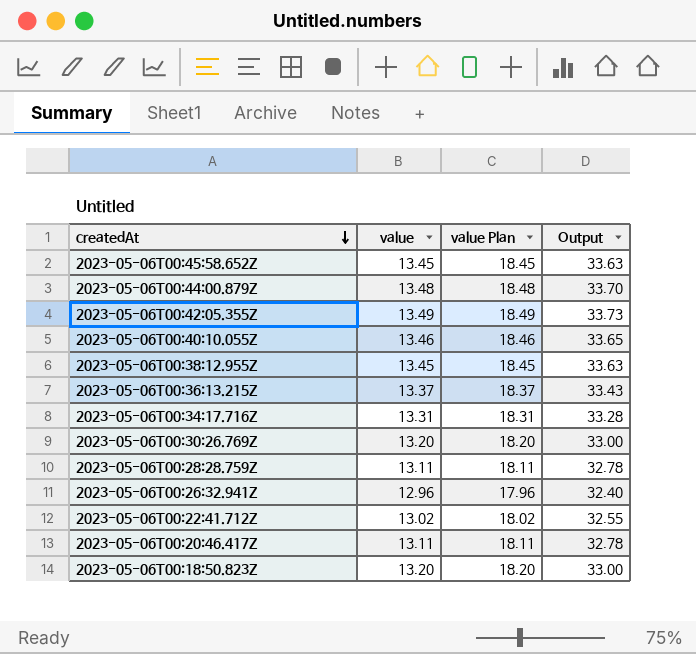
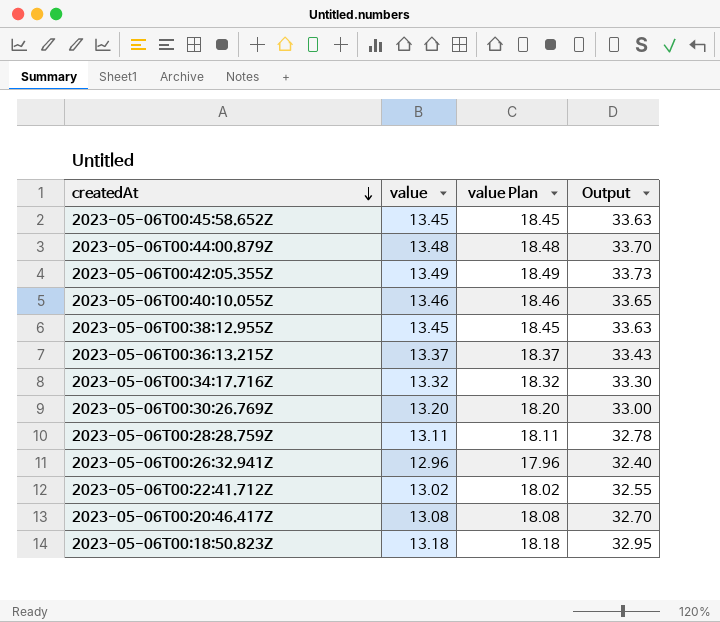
2023-05-06T00:34:17.716Z | value: 13.31 -> 13.32
2023-05-06T00:34:17.716Z | value Plan: 18.31 -> 18.32
2023-05-06T00:34:17.716Z | Output: 33.28 -> 33.30
2023-05-06T00:20:46.417Z | value: 13.11 -> 13.08
2023-05-06T00:20:46.417Z | value Plan: 18.11 -> 18.08
2023-05-06T00:20:46.417Z | Output: 32.78 -> 32.70
2023-05-06T00:18:50.823Z | value: 13.20 -> 13.18
2023-05-06T00:18:50.823Z | value Plan: 18.20 -> 18.18
2023-05-06T00:18:50.823Z | Output: 33.00 -> 32.95

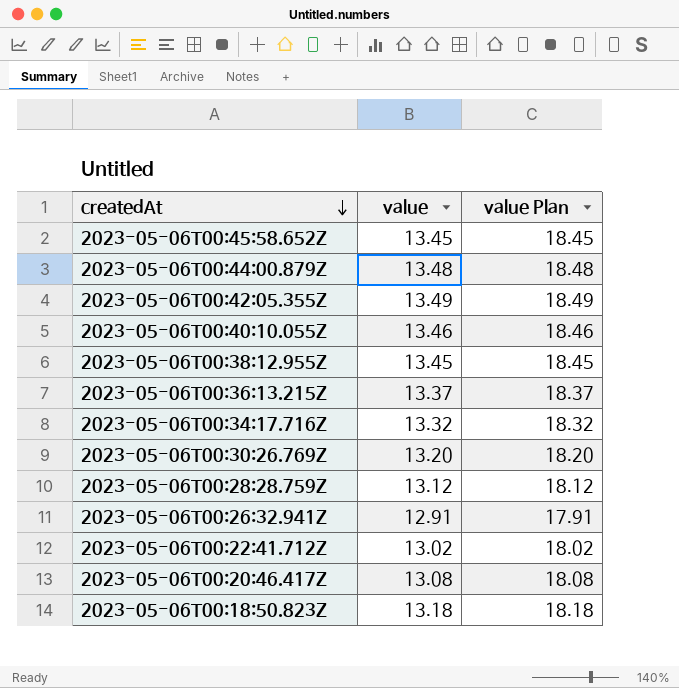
column Output | formula: [value] * 2.5 -> none
2023-05-06T00:28:28.759Z | value: 13.11 -> 13.12
2023-05-06T00:28:28.759Z | value Plan: 18.11 -> 18.12
2023-05-06T00:26:32.941Z | value: 12.96 -> 12.91
2023-05-06T00:26:32.941Z | value Plan: 17.96 -> 17.91

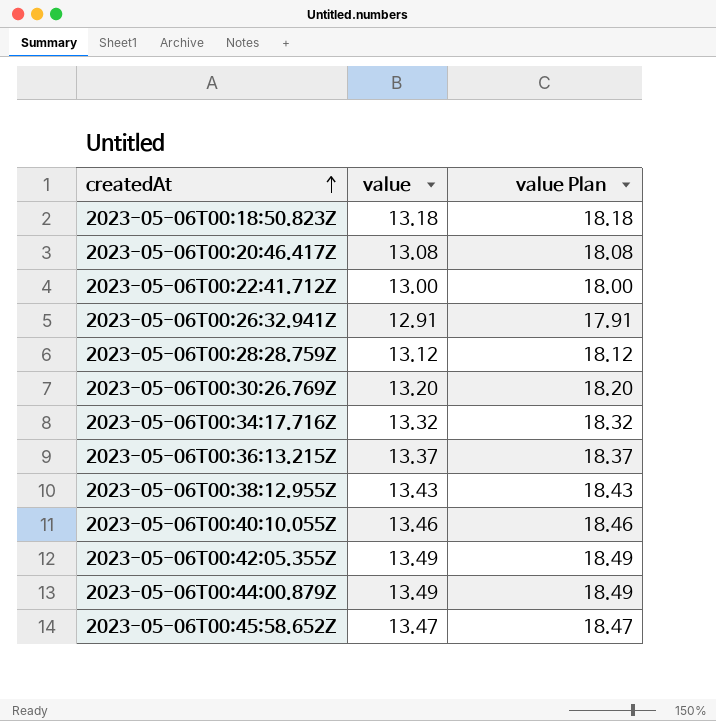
row order: createdAt descending -> createdAt ascending
2023-05-06T00:22:41.712Z | value: 13.02 -> 13.00
2023-05-06T00:22:41.712Z | value Plan: 18.02 -> 18.00
2023-05-06T00:38:12.955Z | value: 13.45 -> 13.43
2023-05-06T00:38:12.955Z | value Plan: 18.45 -> 18.43
2023-05-06T00:44:00.879Z | value: 13.48 -> 13.49
2023-05-06T00:44:00.879Z | value Plan: 18.48 -> 18.49
2023-05-06T00:45:58.652Z | value: 13.45 -> 13.47
2023-05-06T00:45:58.652Z | value Plan: 18.45 -> 18.47

